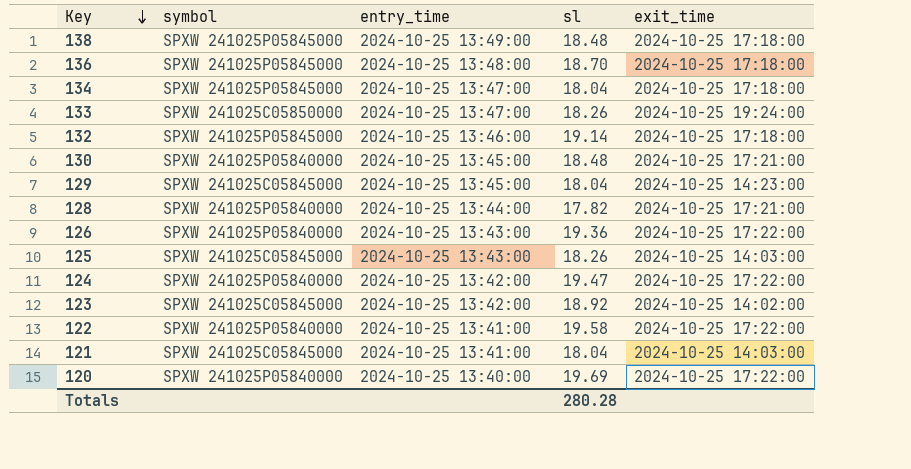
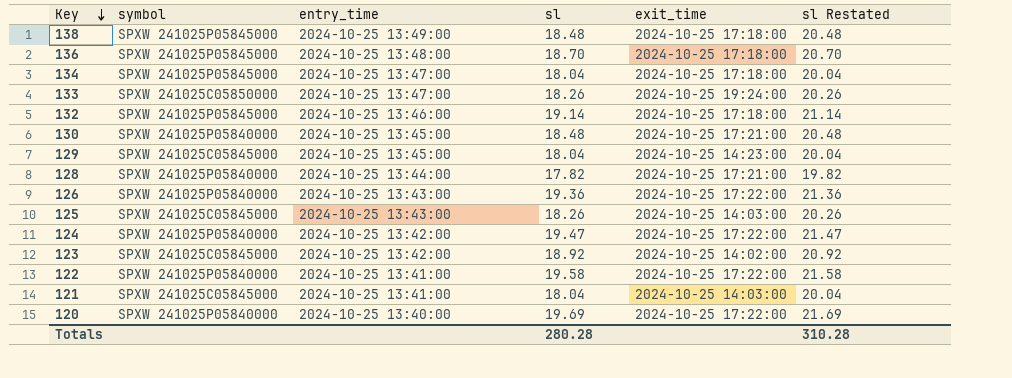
column sl Restated | formula: none -> [sl] + 2

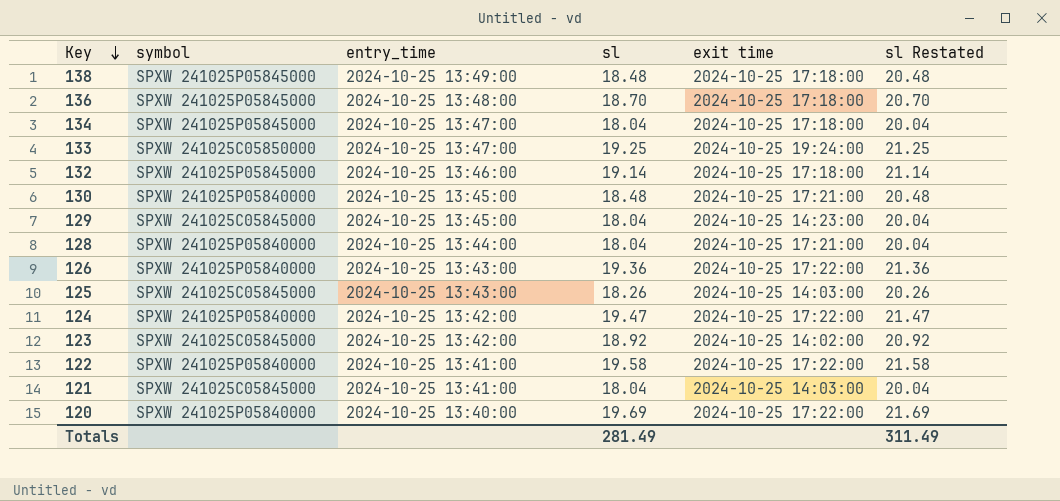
column name: exit_time -> exit time
133 | sl: 18.26 -> 19.25
133 | sl Restated: 20.26 -> 21.25
128 | sl: 17.82 -> 18.04
128 | sl Restated: 19.82 -> 20.04
Totals | sl: 280.28 -> 281.49
Totals | sl Restated: 310.28 -> 311.49

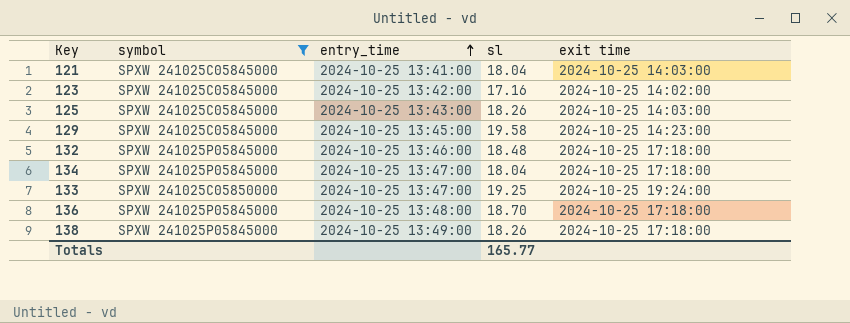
filter: none -> symbol != SPXW 241025P05840000
row order: Key descending -> entry_time ascending
column sl Restated | formula: [sl] + 2 -> none
123 | sl: 18.92 -> 17.16
129 | sl: 18.04 -> 19.58
132 | sl: 19.14 -> 18.48
138 | sl: 18.48 -> 18.26
Totals | sl: 281.49 -> 165.77

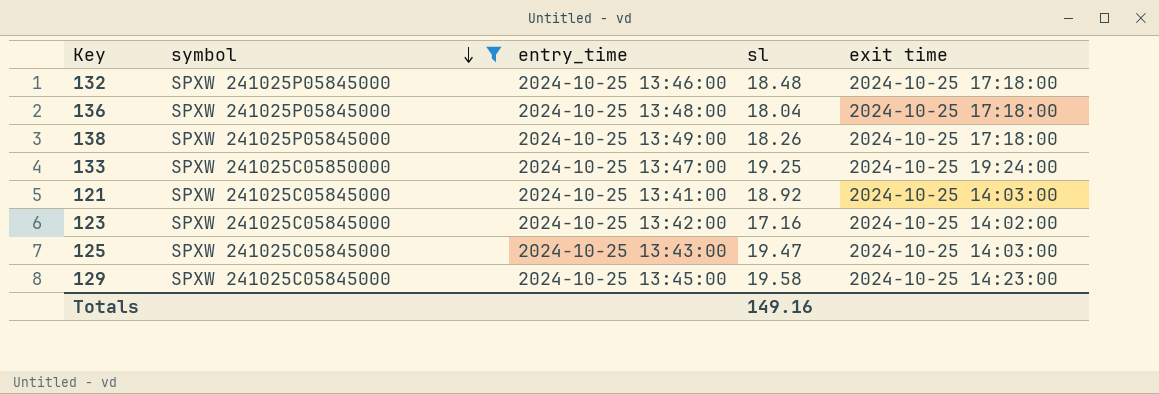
row order: entry_time ascending -> symbol descending
row 134: SPXW 241025P05845000 | 2024-10-25 13:47:00 | 18.04 | 2024-10-25 17:18:00 -> none
136 | sl: 18.70 -> 18.04
121 | sl: 18.04 -> 18.92
125 | sl: 18.26 -> 19.47
Totals | sl: 165.77 -> 149.16

